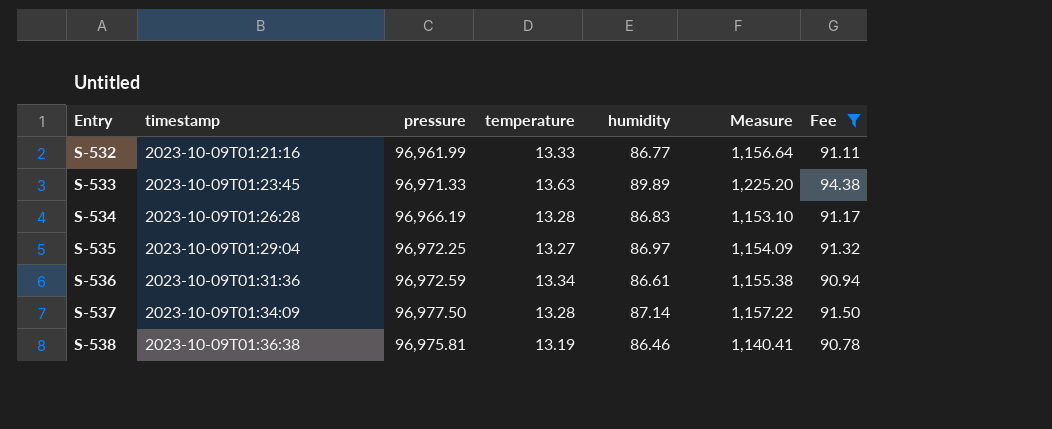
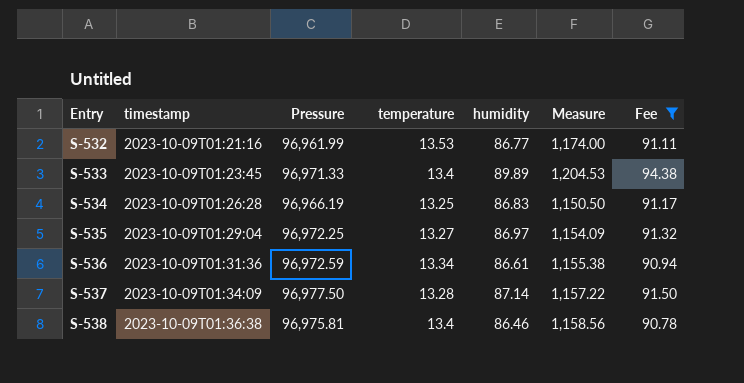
column name: pressure -> Pressure
S-532 | temperature: 13.33 -> 13.53
S-532 | Measure: 1,156.64 -> 1,174.00
S-533 | temperature: 13.63 -> 13.4
S-533 | Measure: 1,225.20 -> 1,204.53
S-534 | temperature: 13.28 -> 13.25
S-534 | Measure: 1,153.10 -> 1,150.50
S-538 | temperature: 13.19 -> 13.4
S-538 | Measure: 1,140.41 -> 1,158.56

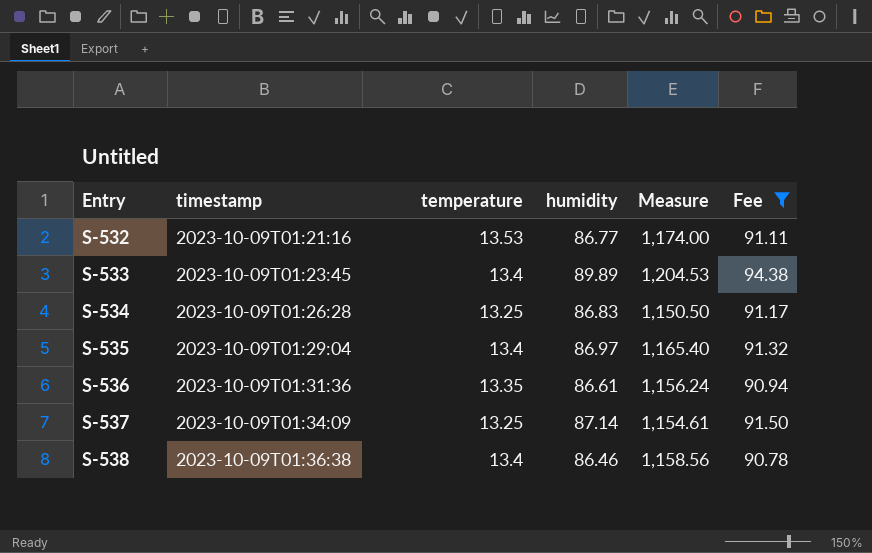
column Pressure | position: 3 -> none
S-535 | temperature: 13.27 -> 13.4
S-535 | Measure: 1,154.09 -> 1,165.40
S-536 | temperature: 13.34 -> 13.35
S-536 | Measure: 1,155.38 -> 1,156.24
S-537 | temperature: 13.28 -> 13.25
S-537 | Measure: 1,157.22 -> 1,154.61

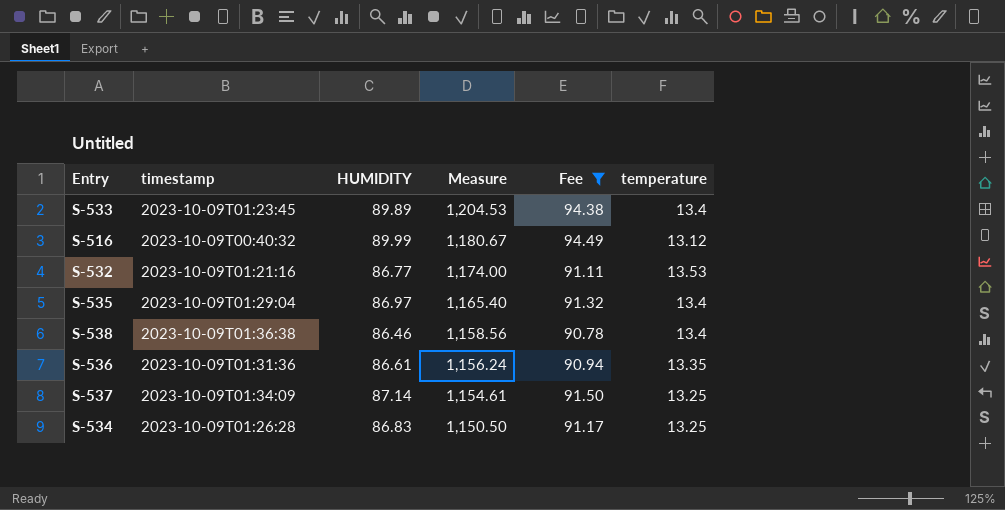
row order: Entry ascending -> Measure descending
column name: humidity -> HUMIDITY
column temperature | position: 3 -> 6
row S-516: none -> 2023-10-09T00:40:32 | 89.99 | 1,180.67 | 94.49 | 13.12

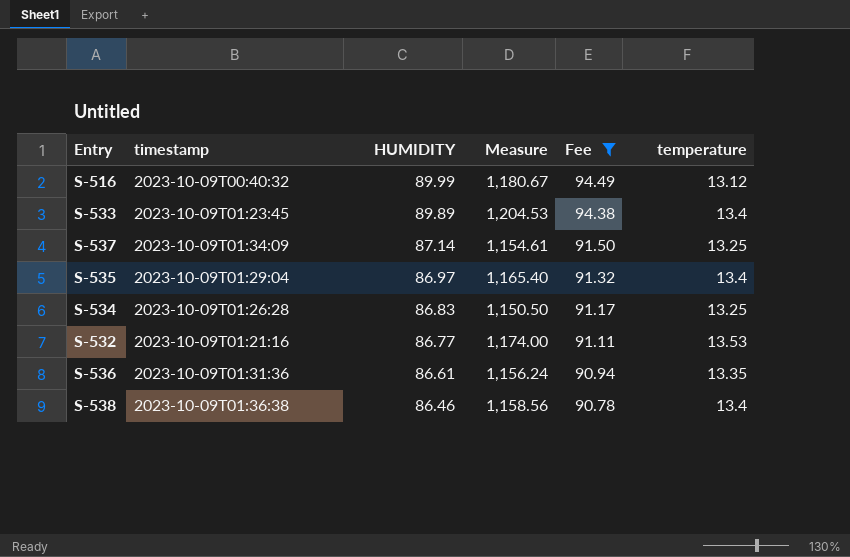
row order: Measure descending -> HUMIDITY descending

